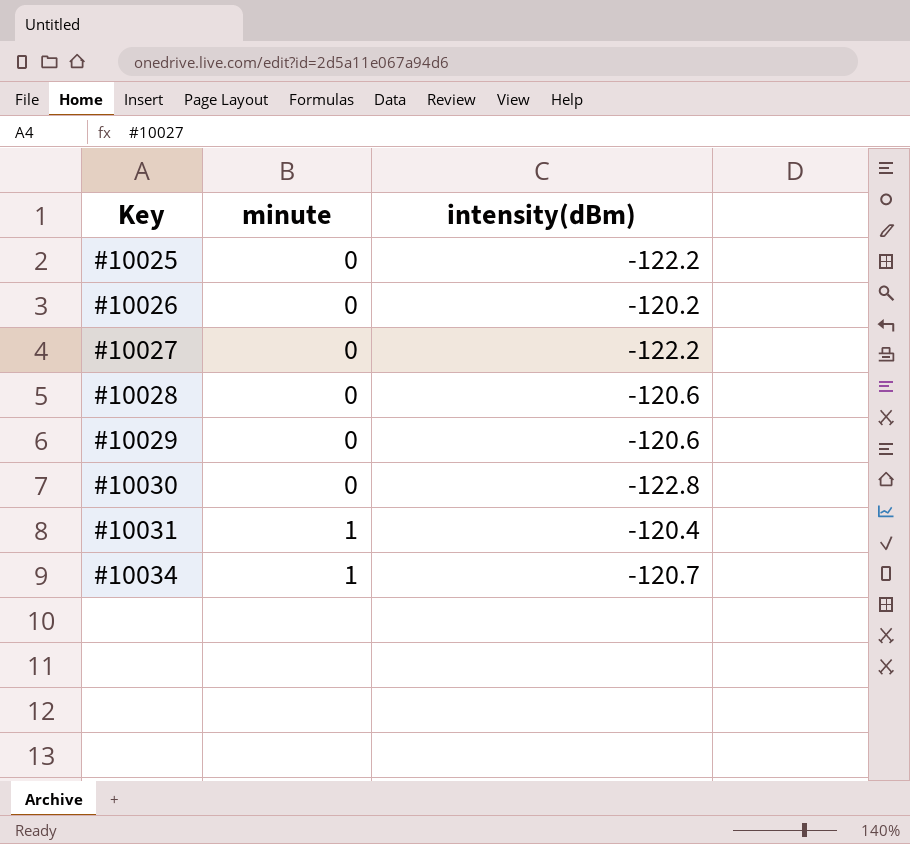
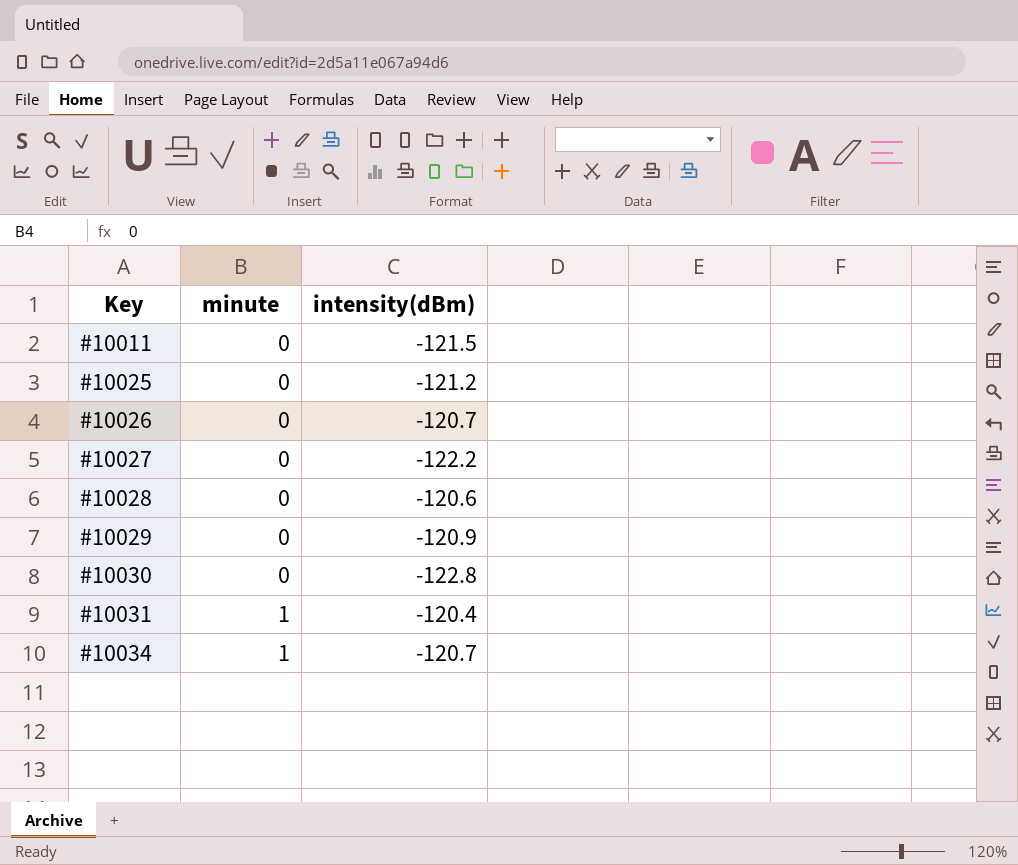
row #10011: none -> 0 | -121.5
#10025 | intensity(dBm): -122.2 -> -121.2
#10026 | intensity(dBm): -120.2 -> -120.7
#10029 | intensity(dBm): -120.6 -> -120.9

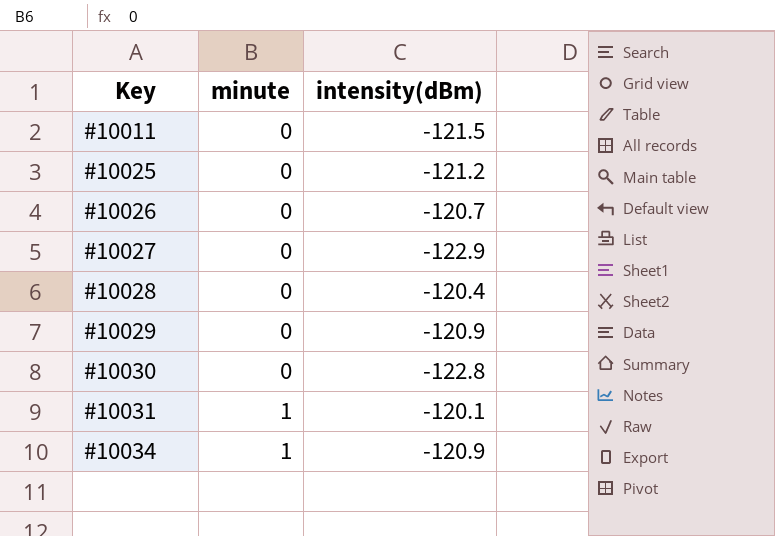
#10027 | intensity(dBm): -122.2 -> -122.9
#10028 | intensity(dBm): -120.6 -> -120.4
#10031 | intensity(dBm): -120.4 -> -120.1
#10034 | intensity(dBm): -120.7 -> -120.9

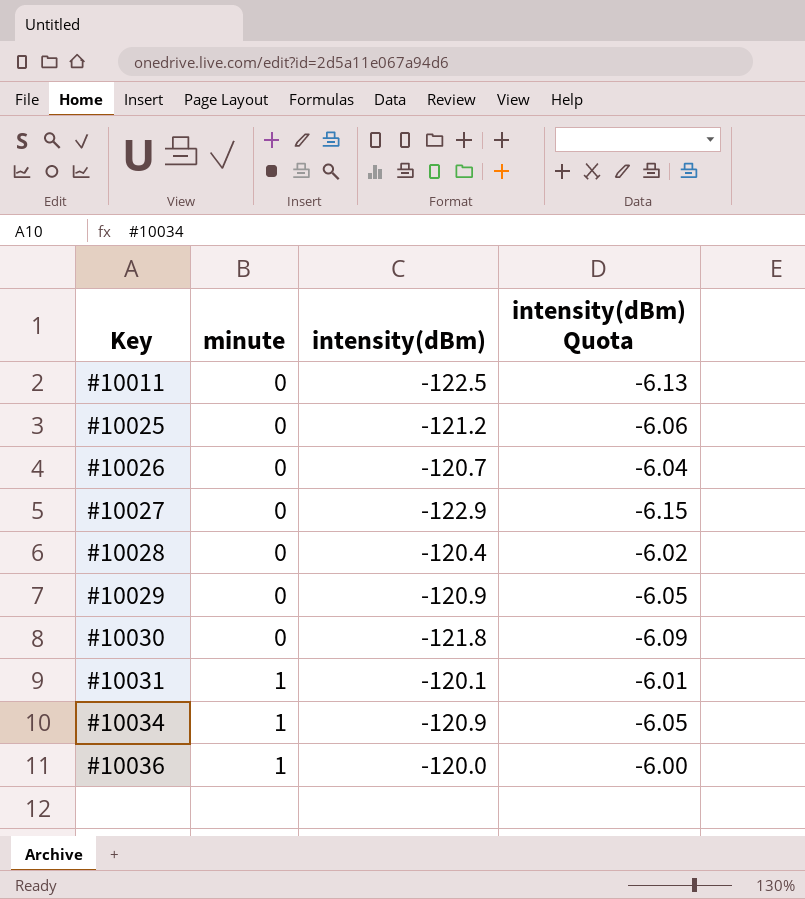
column intensity(dBm) Quota | formula: none -> [intensity(dBm)] * 0.05
#10011 | intensity(dBm): -121.5 -> -122.5
#10030 | intensity(dBm): -122.8 -> -121.8
row #10036: none -> 1 | -120.0 | -6.00

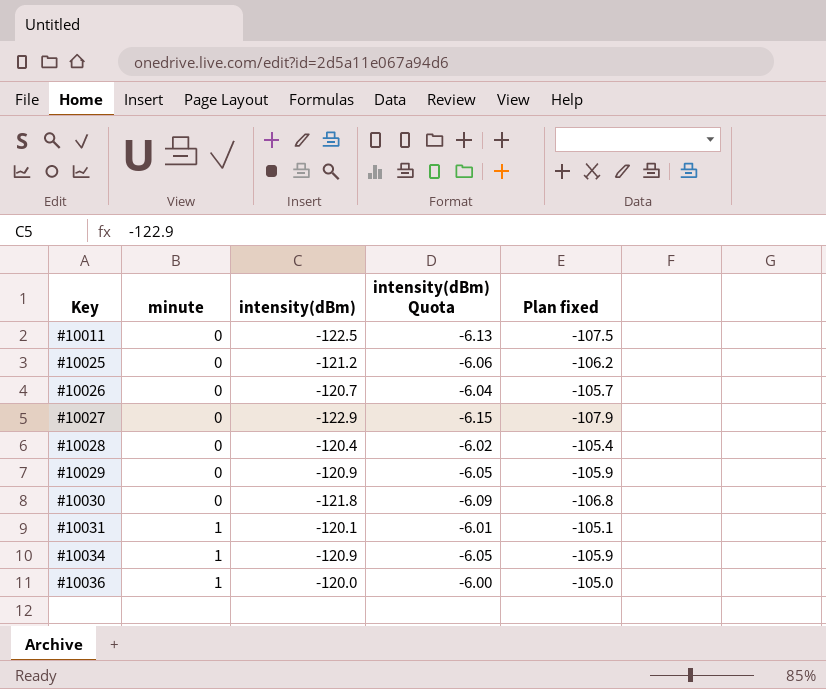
column Plan fixed | formula: none -> [intensity(dBm)] + 15

